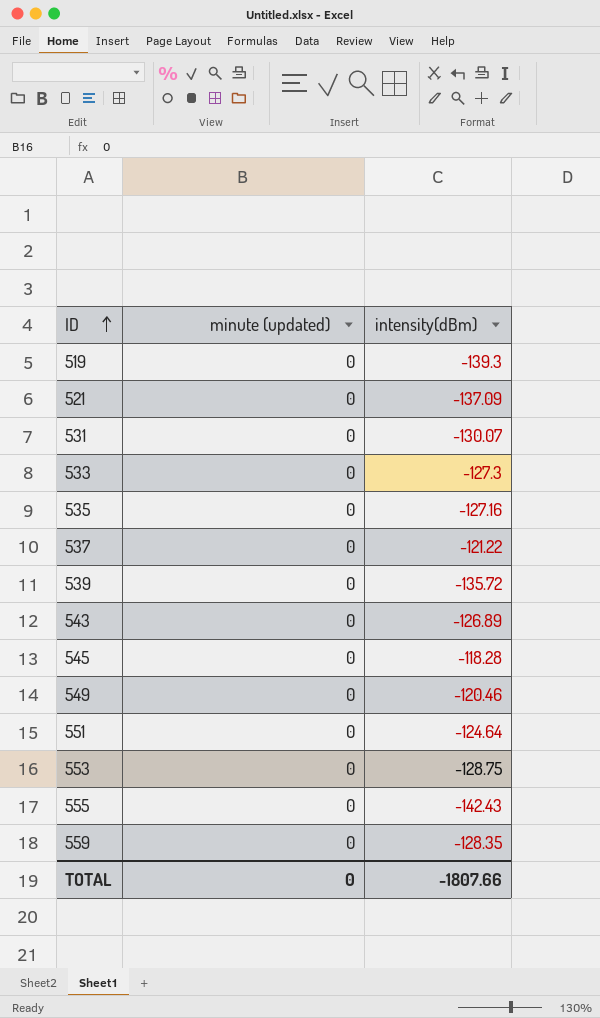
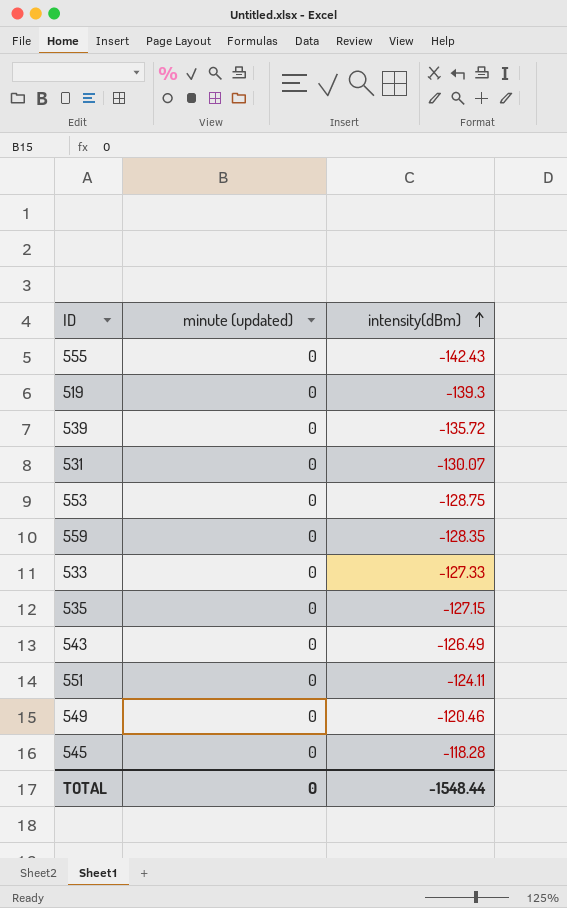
row order: ID ascending -> intensity(dBm) ascending
row 521: 0 | -137.09 -> none
row 537: 0 | -121.22 -> none
533 | intensity(dBm): -127.3 -> -127.33
535 | intensity(dBm): -127.16 -> -127.15
543 | intensity(dBm): -126.89 -> -126.49
551 | intensity(dBm): -124.64 -> -124.11
TOTAL | intensity(dBm): -1807.66 -> -1548.44

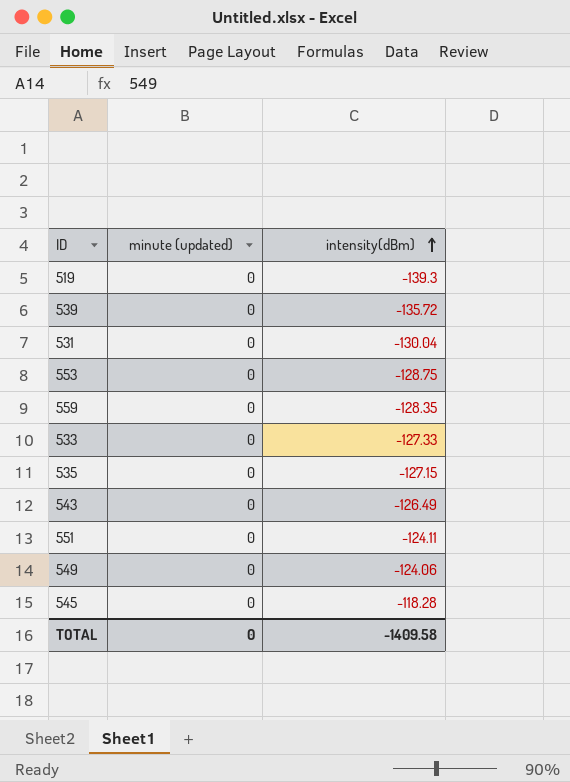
row 555: 0 | -142.43 -> none
531 | intensity(dBm): -130.07 -> -130.04
549 | intensity(dBm): -120.46 -> -124.06
TOTAL | intensity(dBm): -1548.44 -> -1409.58

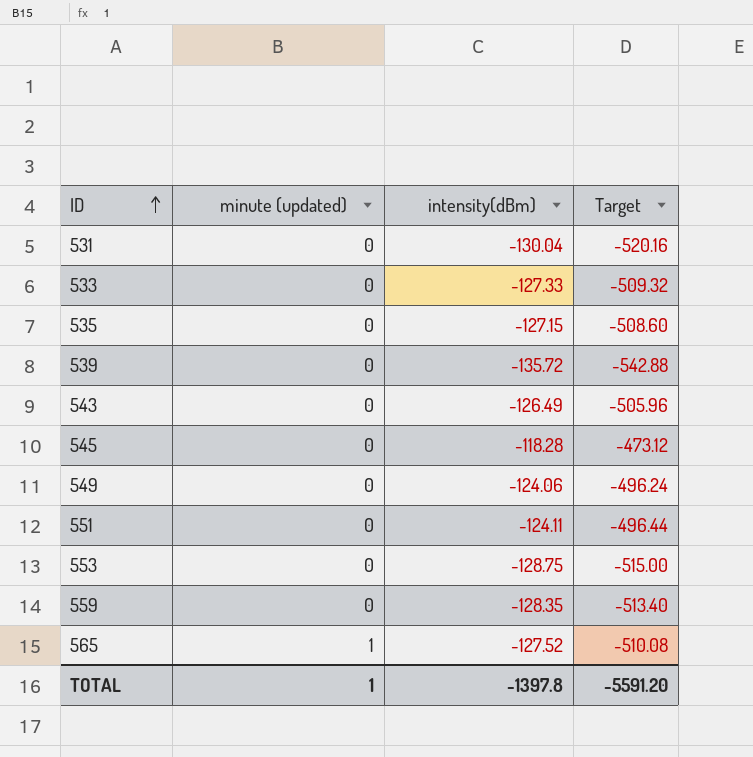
row order: intensity(dBm) ascending -> ID ascending
column Target | formula: none -> [intensity(dBm)] * 4
row 519: 0 | -139.3 -> none
row 565: none -> 1 | -127.52 | -510.08
TOTAL | minute (updated): 0 -> 1
TOTAL | intensity(dBm): -1409.58 -> -1397.8

